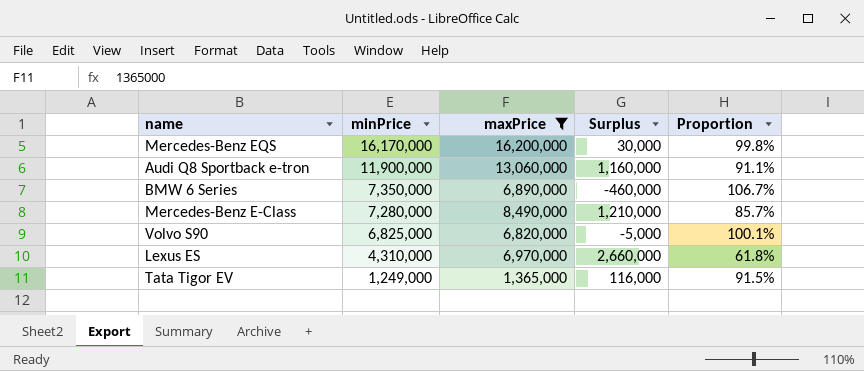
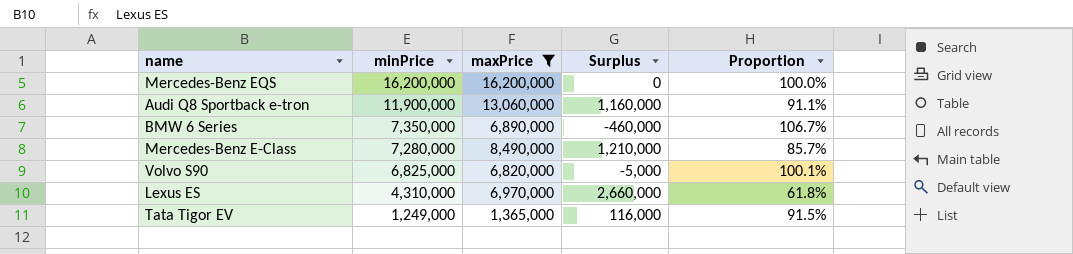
Mercedes-Benz EQS | minPrice: 16,170,000 -> 16,200,000
Mercedes-Benz EQS | Surplus: 30,000 -> 0
Mercedes-Benz EQS | Proportion: 99.8% -> 100.0%

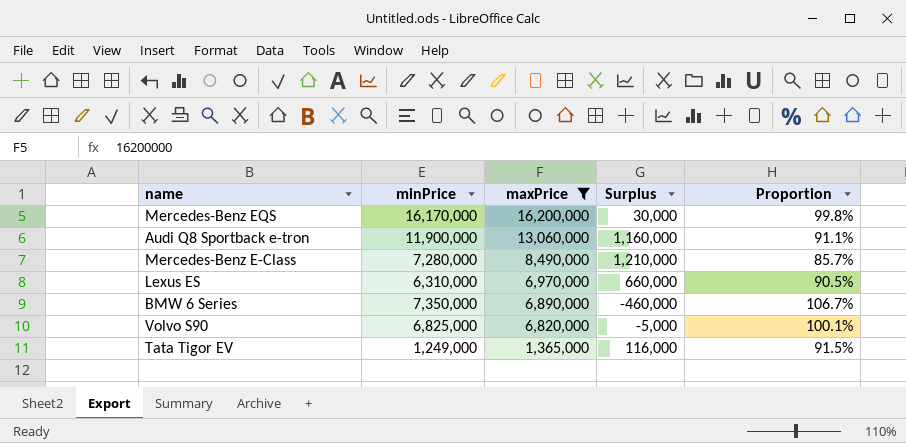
row order: minPrice descending -> maxPrice descending
Mercedes-Benz EQS | minPrice: 16,200,000 -> 16,170,000
Mercedes-Benz EQS | Surplus: 0 -> 30,000
Mercedes-Benz EQS | Proportion: 100.0% -> 99.8%
Lexus ES | minPrice: 4,310,000 -> 6,310,000
Lexus ES | Surplus: 2,660,000 -> 660,000
Lexus ES | Proportion: 61.8% -> 90.5%

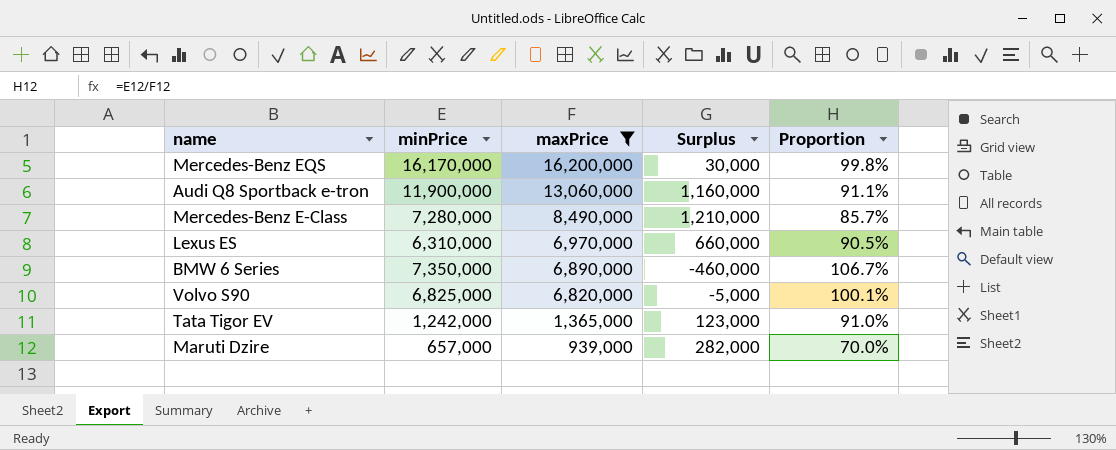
Tata Tigor EV | minPrice: 1,249,000 -> 1,242,000
Tata Tigor EV | Surplus: 116,000 -> 123,000
Tata Tigor EV | Proportion: 91.5% -> 91.0%
row Maruti Dzire: none -> 657,000 | 939,000 | 282,000 | 70.0%

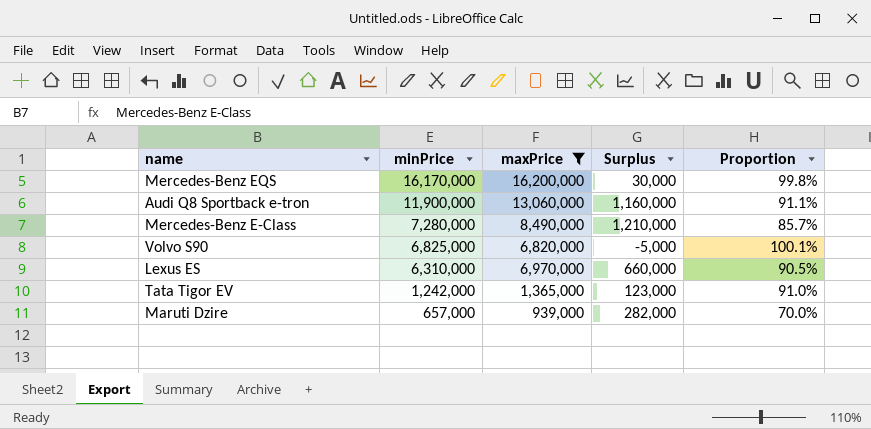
row order: maxPrice descending -> minPrice descending
row BMW 6 Series: 7,350,000 | 6,890,000 | -460,000 | 106.7% -> none

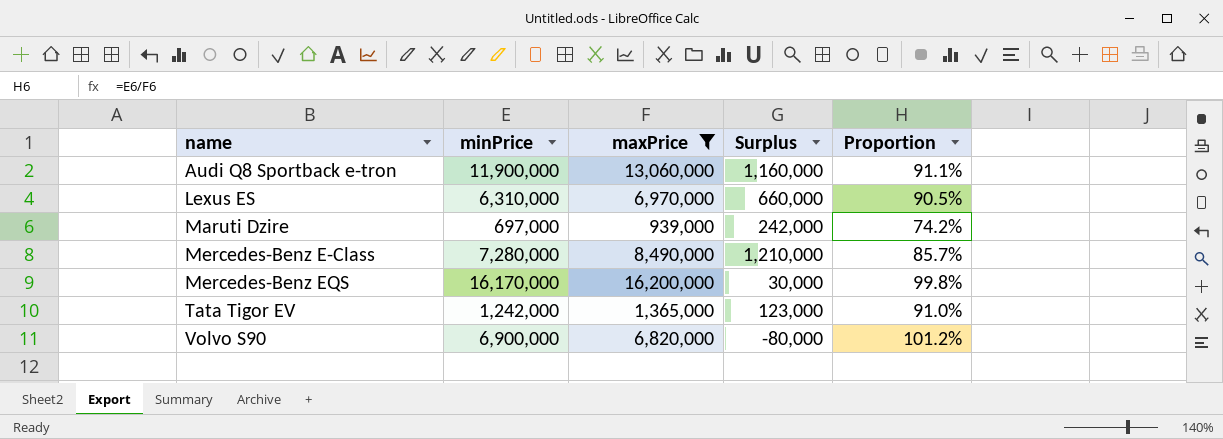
row order: minPrice descending -> name ascending
Maruti Dzire | minPrice: 657,000 -> 697,000
Maruti Dzire | Surplus: 282,000 -> 242,000
Maruti Dzire | Proportion: 70.0% -> 74.2%
Volvo S90 | minPrice: 6,825,000 -> 6,900,000
Volvo S90 | Surplus: -5,000 -> -80,000
Volvo S90 | Proportion: 100.1% -> 101.2%

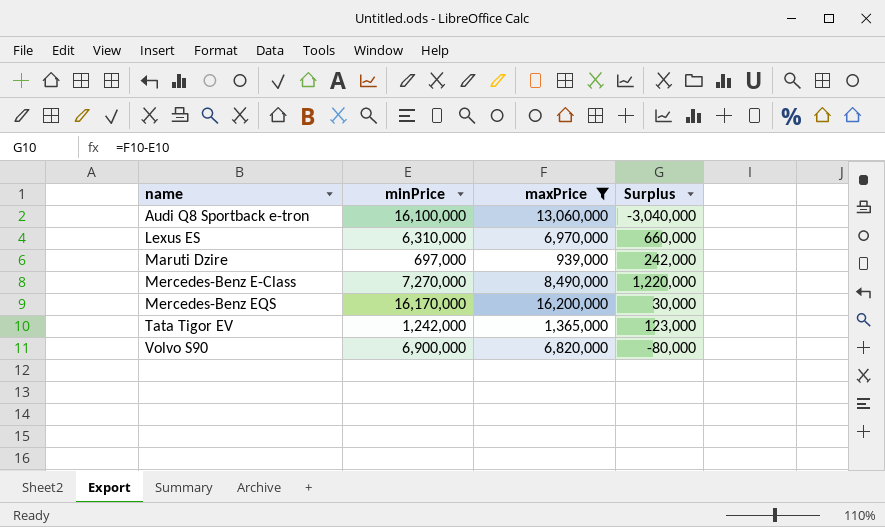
column Proportion | formula: [minPrice] / [maxPrice] -> none
Audi Q8 Sportback e-tron | minPrice: 11,900,000 -> 16,100,000
Audi Q8 Sportback e-tron | Surplus: 1,160,000 -> -3,040,000
Mercedes-Benz E-Class | minPrice: 7,280,000 -> 7,270,000
Mercedes-Benz E-Class | Surplus: 1,210,000 -> 1,220,000

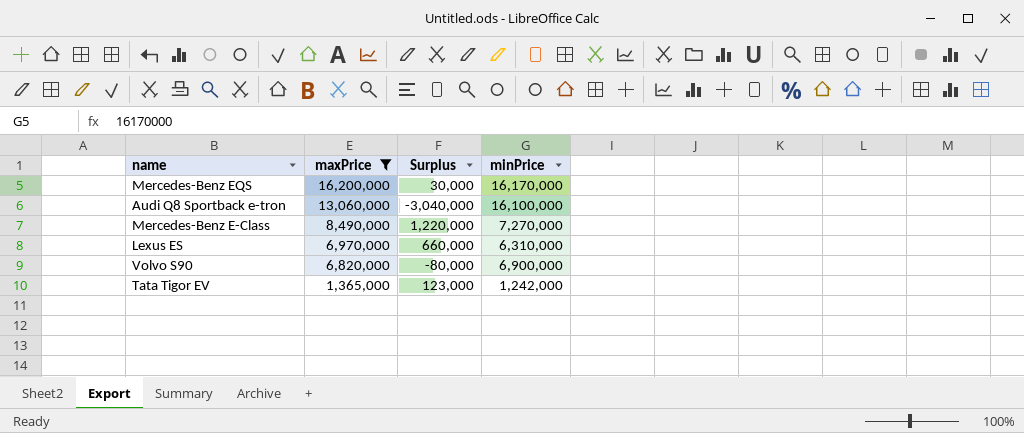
row order: name ascending -> maxPrice descending
column minPrice | position: 2 -> 4
row Maruti Dzire: 697,000 | 939,000 | 242,000 -> none

